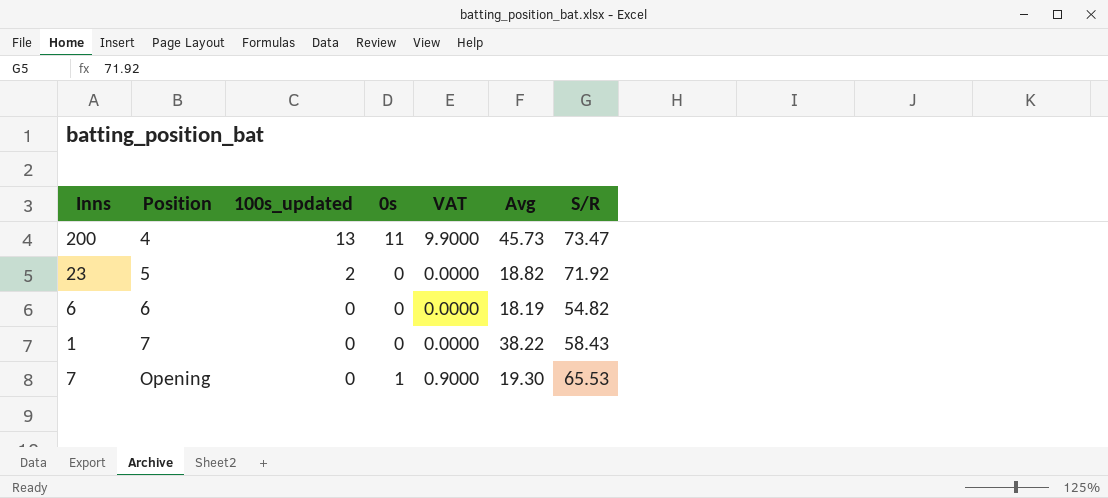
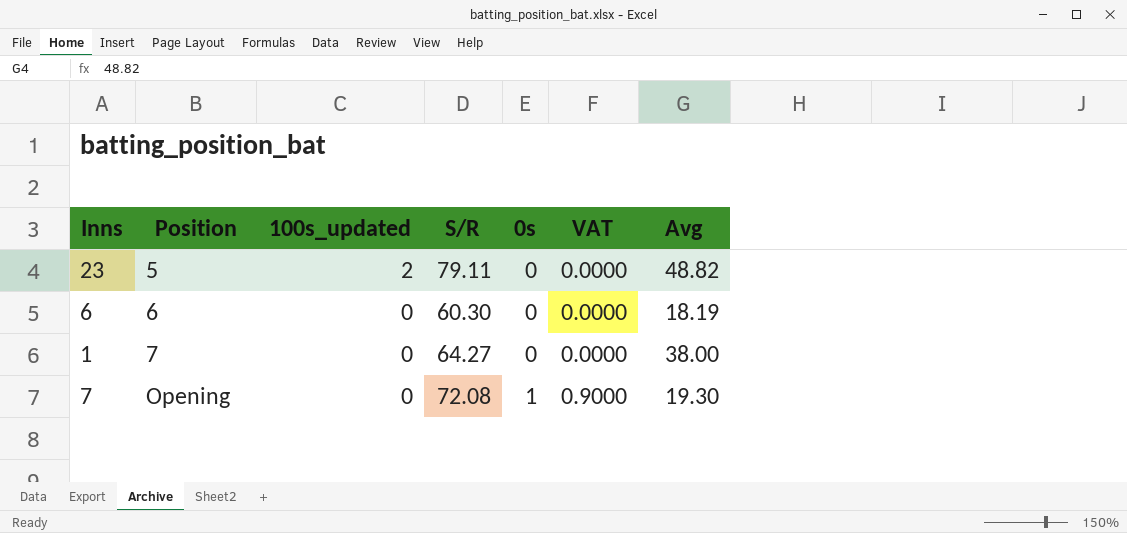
column S/R | position: 7 -> 4
row 200: 4 | 13 | 11 | 9.9000 | 45.73 | 73.47 -> none
23 | S/R: 71.92 -> 79.11
23 | Avg: 18.82 -> 48.82
6 | S/R: 54.82 -> 60.30
1 | S/R: 58.43 -> 64.27
1 | Avg: 38.22 -> 38.00
7 | S/R: 65.53 -> 72.08

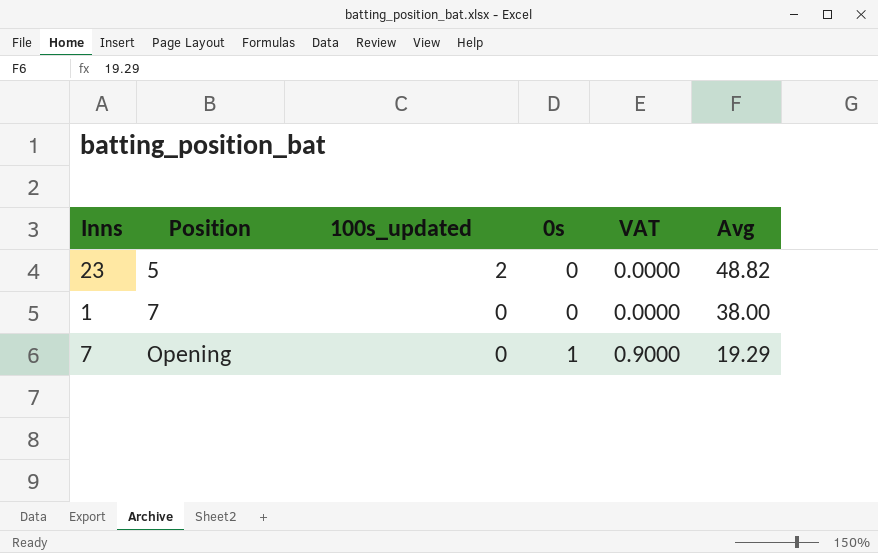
column S/R | position: 4 -> none
row 6: 6 | 0 | 60.30 | 0 | 0.0000 | 18.19 -> none
7 | Avg: 19.30 -> 19.29

